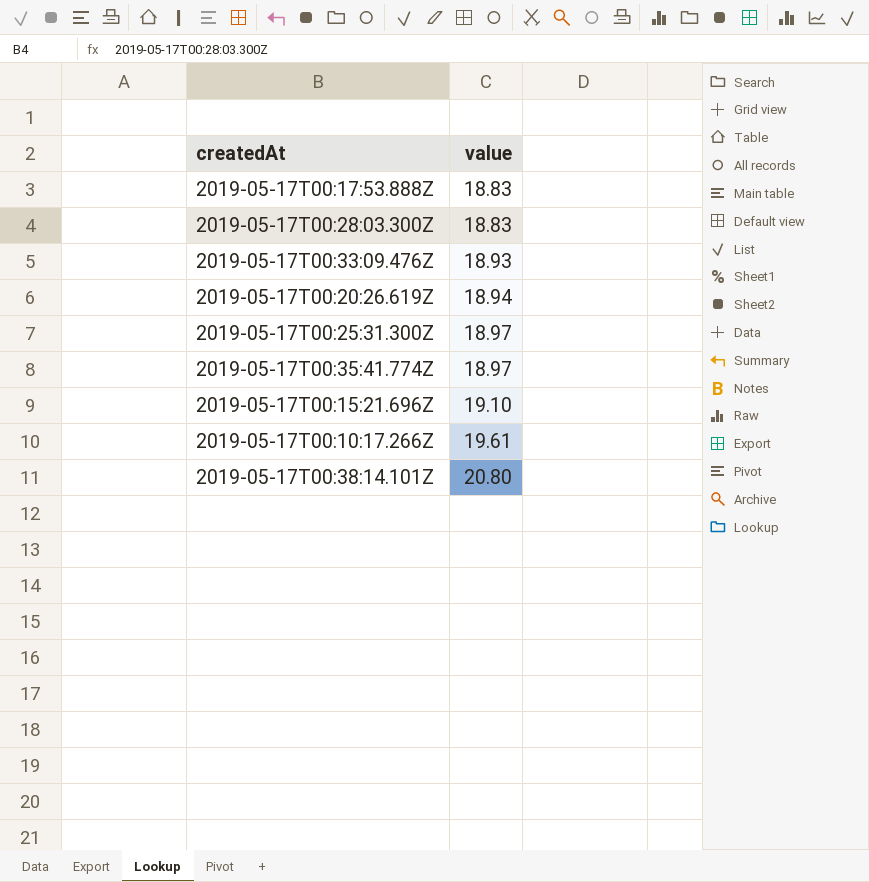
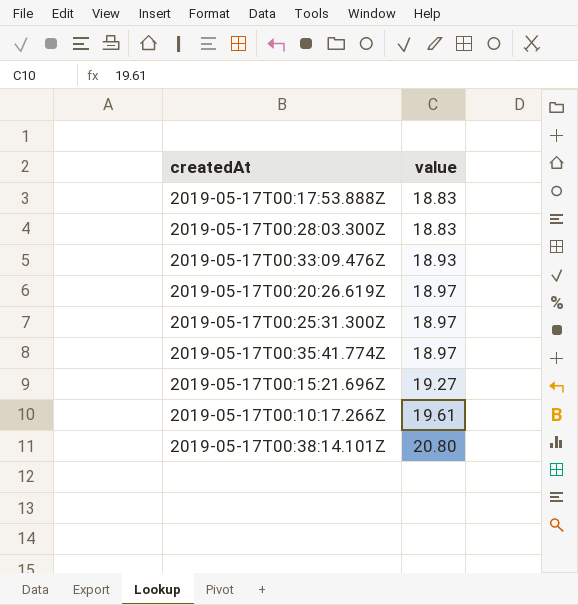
2019-05-17T00:20:26.619Z | value: 18.94 -> 18.97
2019-05-17T00:15:21.696Z | value: 19.10 -> 19.27

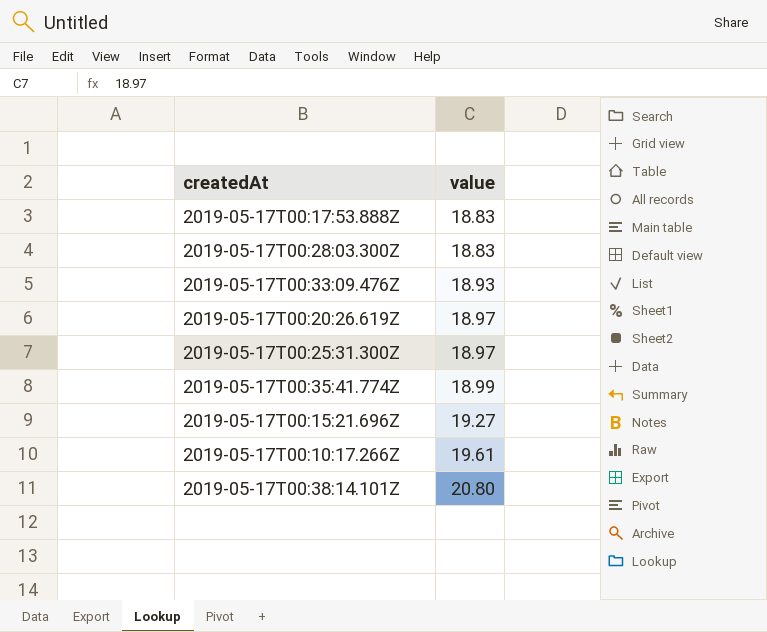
2019-05-17T00:35:41.774Z | value: 18.97 -> 18.99

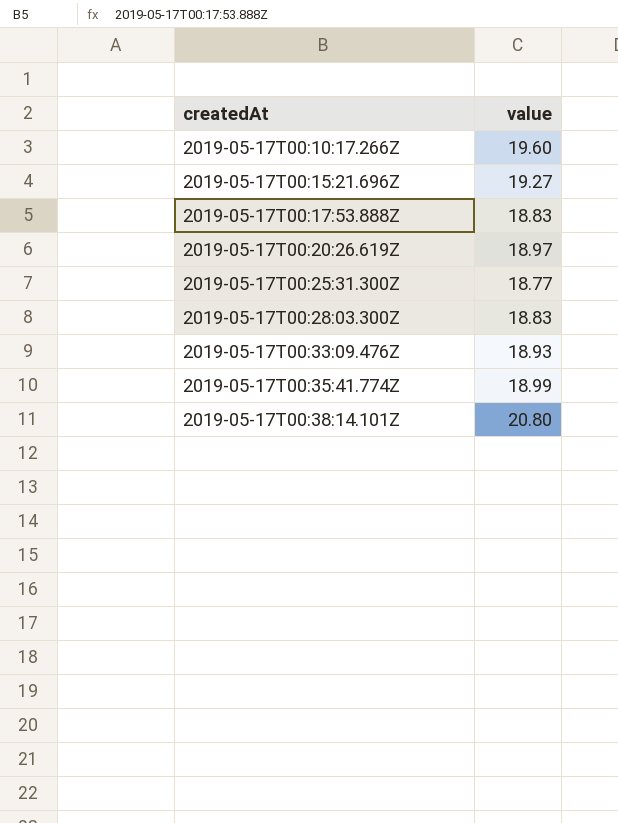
row order: value ascending -> createdAt ascending
2019-05-17T00:10:17.266Z | value: 19.61 -> 19.60
2019-05-17T00:25:31.300Z | value: 18.97 -> 18.77

